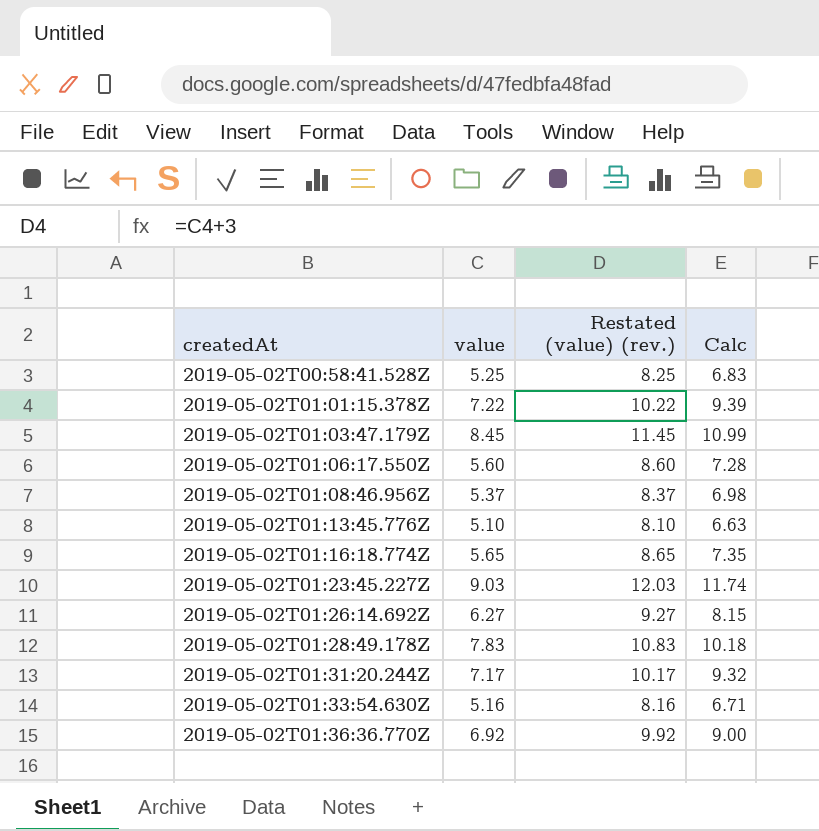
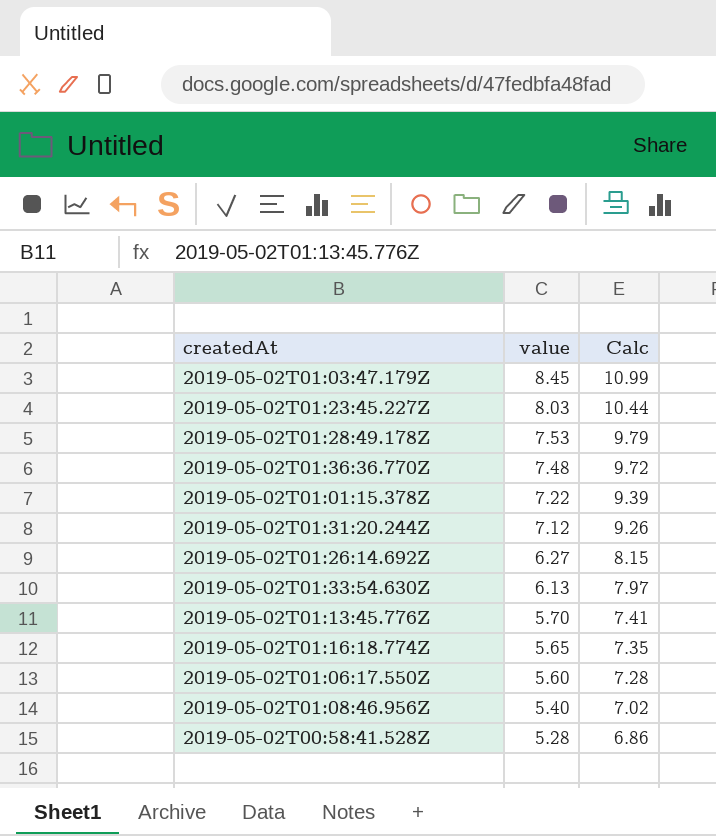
row order: createdAt ascending -> value descending
column Restated (value) (rev.) | formula: [value] + 3 -> none
2019-05-02T01:23:45.227Z | value: 9.03 -> 8.03
2019-05-02T01:23:45.227Z | Calc: 11.74 -> 10.44
2019-05-02T01:28:49.178Z | value: 7.83 -> 7.53
2019-05-02T01:28:49.178Z | Calc: 10.18 -> 9.79
2019-05-02T01:36:36.770Z | value: 6.92 -> 7.48
2019-05-02T01:36:36.770Z | Calc: 9.00 -> 9.72
2019-05-02T01:31:20.244Z | value: 7.17 -> 7.12
2019-05-02T01:31:20.244Z | Calc: 9.32 -> 9.26
2019-05-02T01:33:54.630Z | value: 5.16 -> 6.13
2019-05-02T01:33:54.630Z | Calc: 6.71 -> 7.97
2019-05-02T01:13:45.776Z | value: 5.10 -> 5.70
2019-05-02T01:13:45.776Z | Calc: 6.63 -> 7.41
2019-05-02T01:08:46.956Z | value: 5.37 -> 5.40
2019-05-02T01:08:46.956Z | Calc: 6.98 -> 7.02
2019-05-02T00:58:41.528Z | value: 5.25 -> 5.28
2019-05-02T00:58:41.528Z | Calc: 6.83 -> 6.86

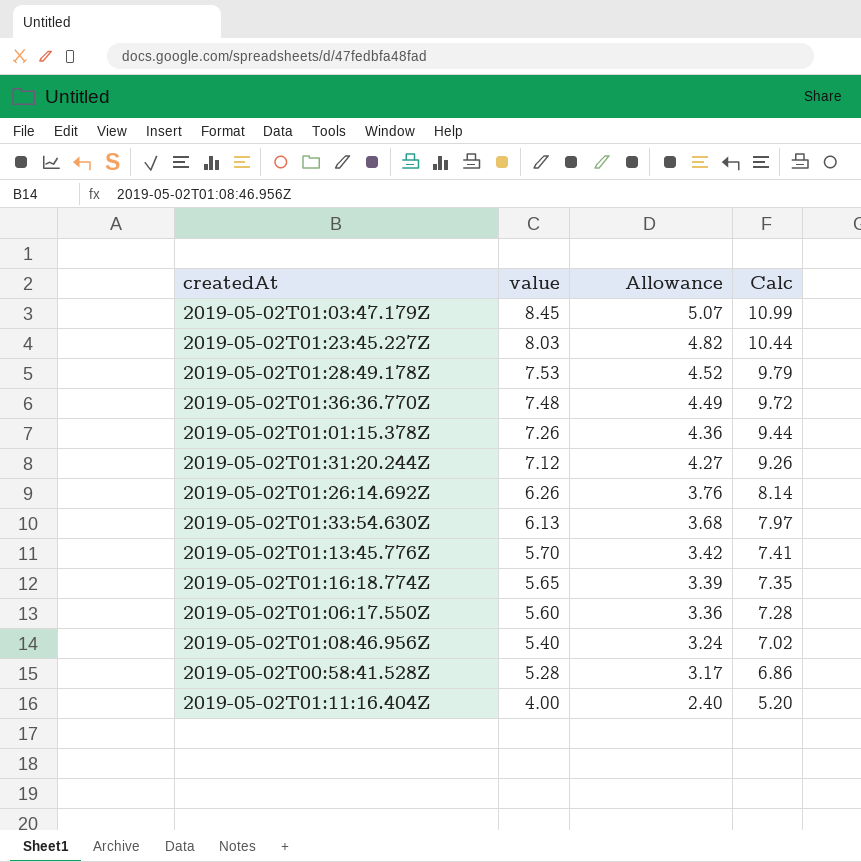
column Allowance | formula: none -> [value] * 0.6
2019-05-02T01:01:15.378Z | value: 7.22 -> 7.26
2019-05-02T01:01:15.378Z | Calc: 9.39 -> 9.44
2019-05-02T01:26:14.692Z | value: 6.27 -> 6.26
2019-05-02T01:26:14.692Z | Calc: 8.15 -> 8.14
row 2019-05-02T01:11:16.404Z: none -> 4.00 | 2.40 | 5.20

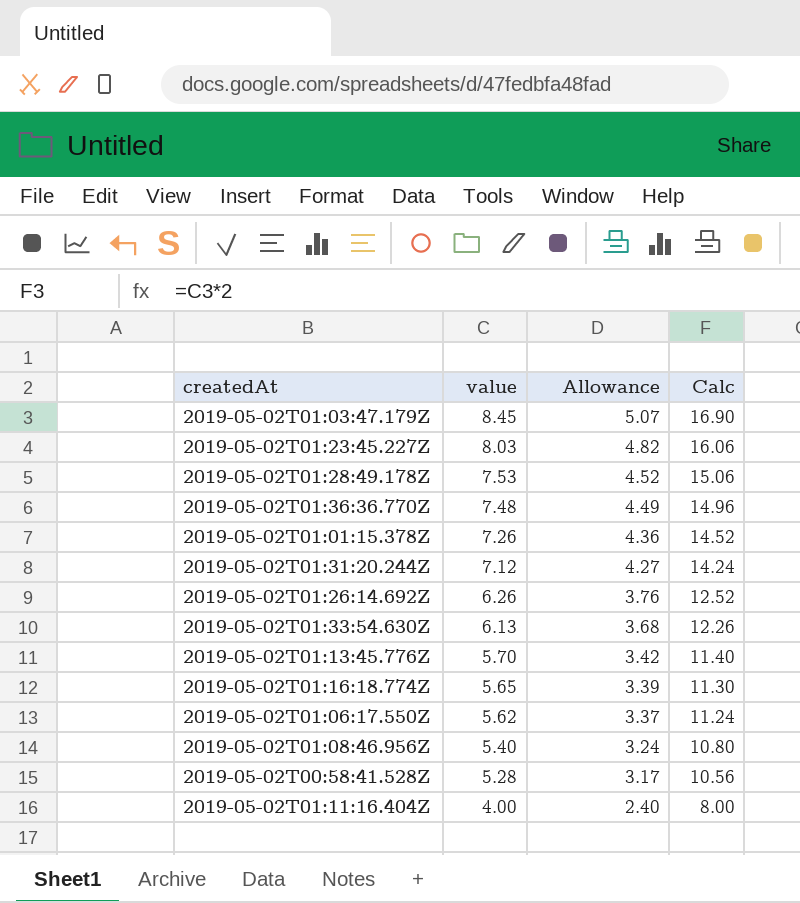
column Calc | formula: [value] * 1.3 -> [value] * 2
2019-05-02T01:06:17.550Z | value: 5.60 -> 5.62
2019-05-02T01:06:17.550Z | Allowance: 3.36 -> 3.37

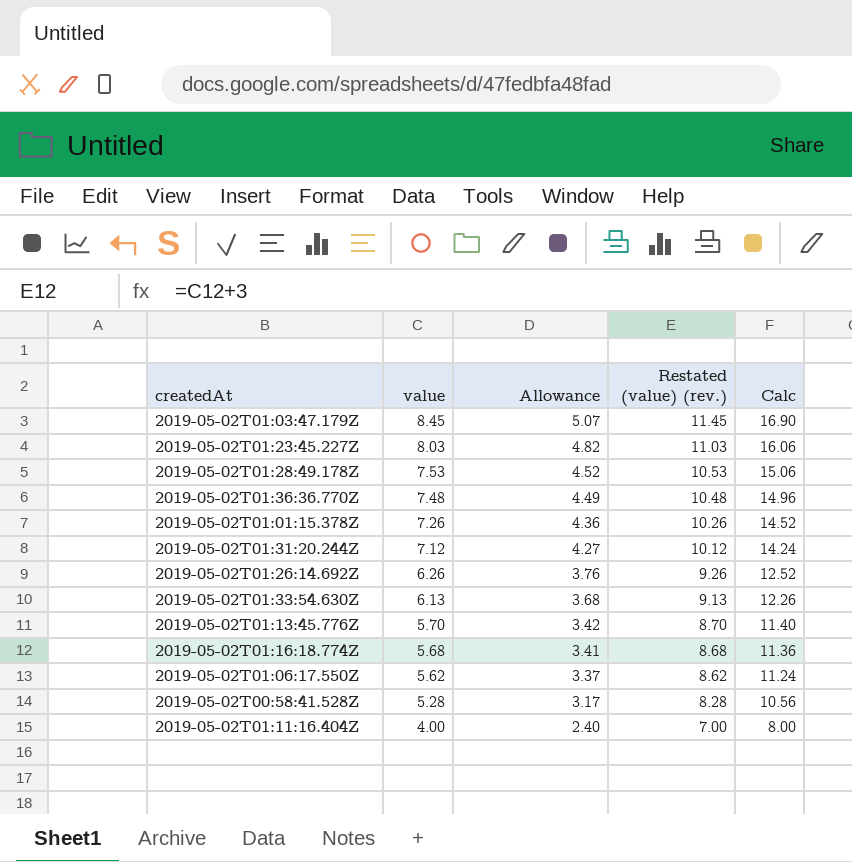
column Restated (value) (rev.) | formula: none -> [value] + 3
row 2019-05-02T01:08:46.956Z: 5.40 | 3.24 | 10.80 -> none
2019-05-02T01:16:18.774Z | value: 5.65 -> 5.68
2019-05-02T01:16:18.774Z | Allowance: 3.39 -> 3.41
2019-05-02T01:16:18.774Z | Calc: 11.30 -> 11.36

